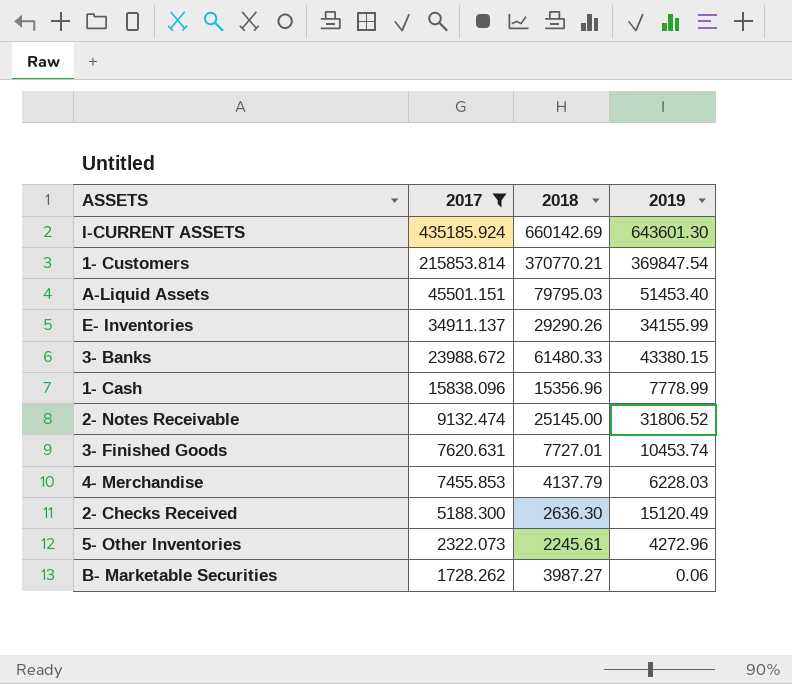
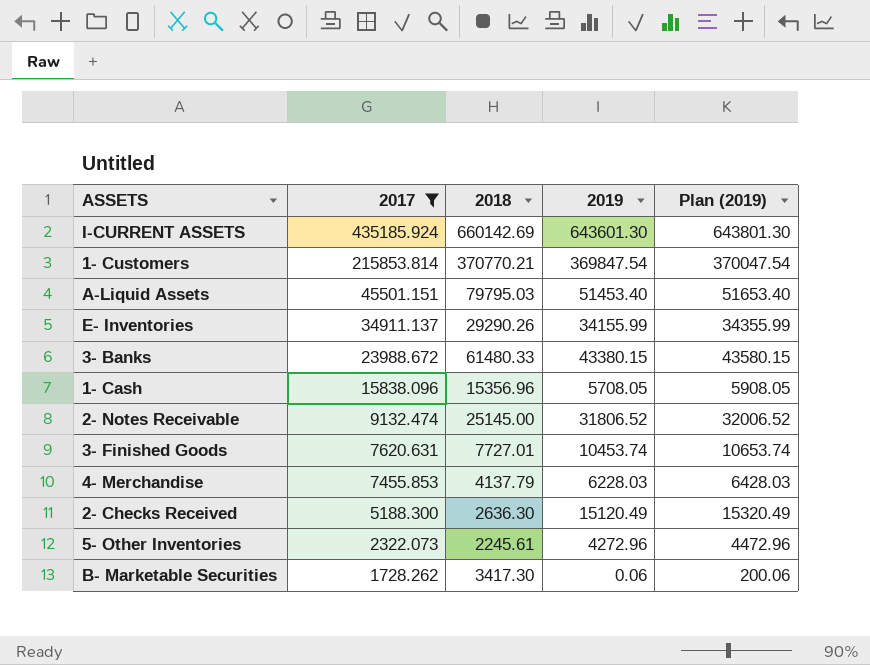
column Plan (2019) | formula: none -> [2019] + 200
1- Cash | 2019: 7778.99 -> 5708.05
B- Marketable Securities | 2018: 3987.27 -> 3417.30

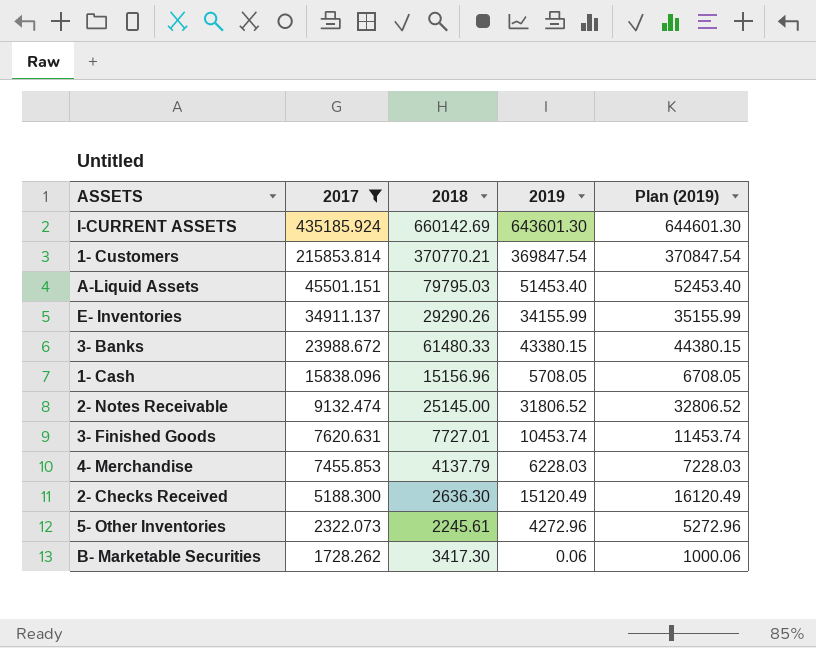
column Plan (2019) | formula: [2019] + 200 -> [2019] + 1000
1- Cash | 2018: 15356.96 -> 15156.96

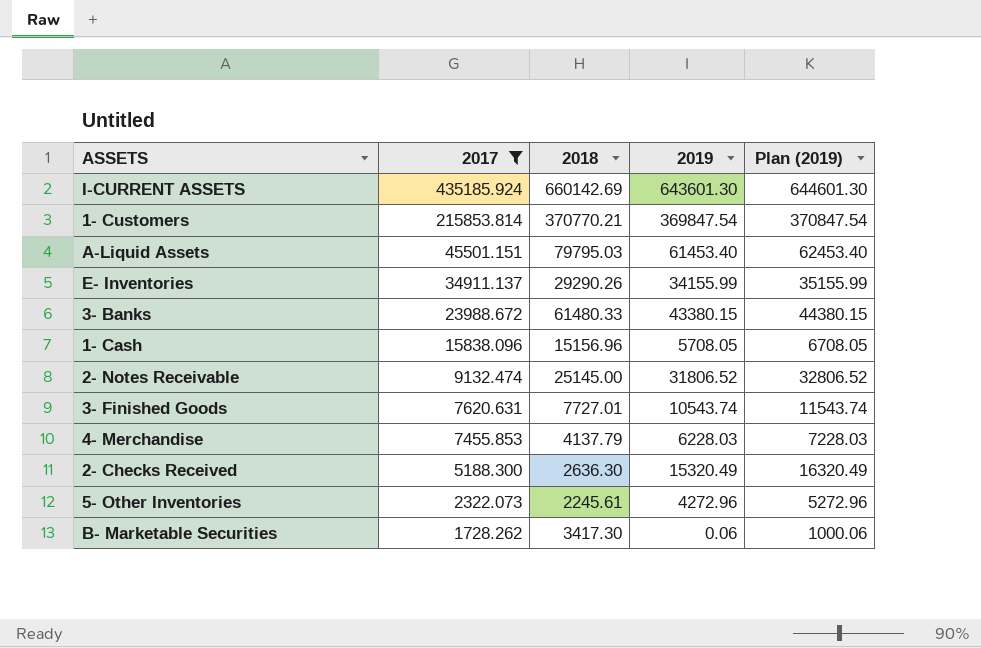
A-Liquid Assets | 2019: 51453.40 -> 61453.40
A-Liquid Assets | Plan (2019): 52453.40 -> 62453.40
3- Finished Goods | 2019: 10453.74 -> 10543.74
3- Finished Goods | Plan (2019): 11453.74 -> 11543.74
2- Checks Received | 2019: 15120.49 -> 15320.49
2- Checks Received | Plan (2019): 16120.49 -> 16320.49

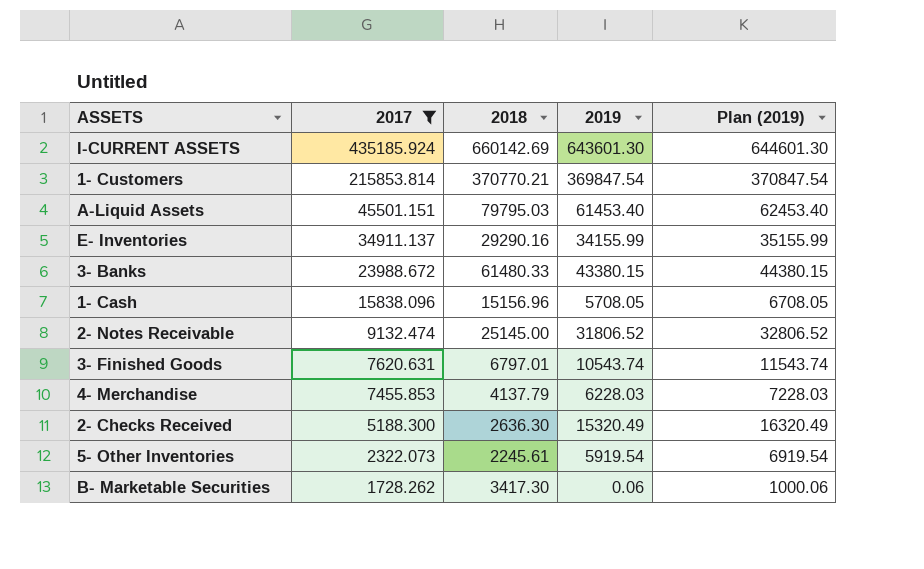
E- Inventories | 2018: 29290.26 -> 29290.16
3- Finished Goods | 2018: 7727.01 -> 6797.01
5- Other Inventories | 2019: 4272.96 -> 5919.54
5- Other Inventories | Plan (2019): 5272.96 -> 6919.54

